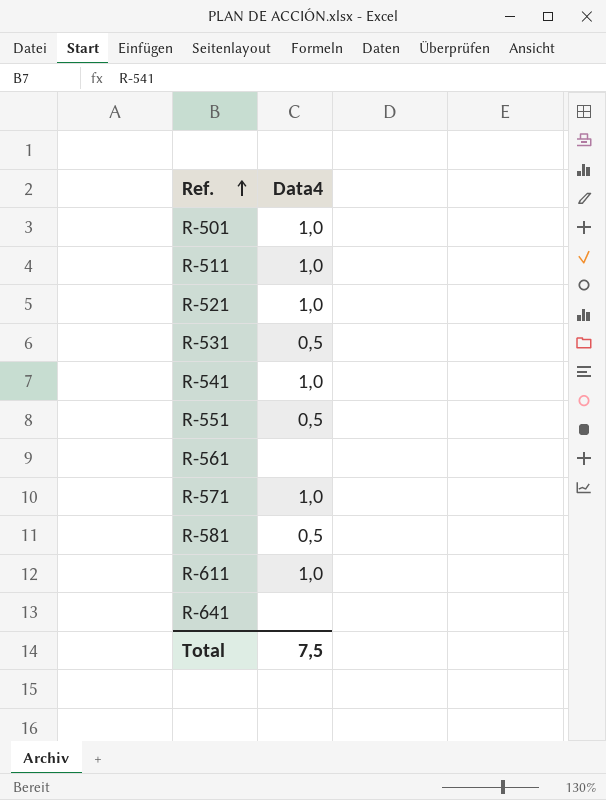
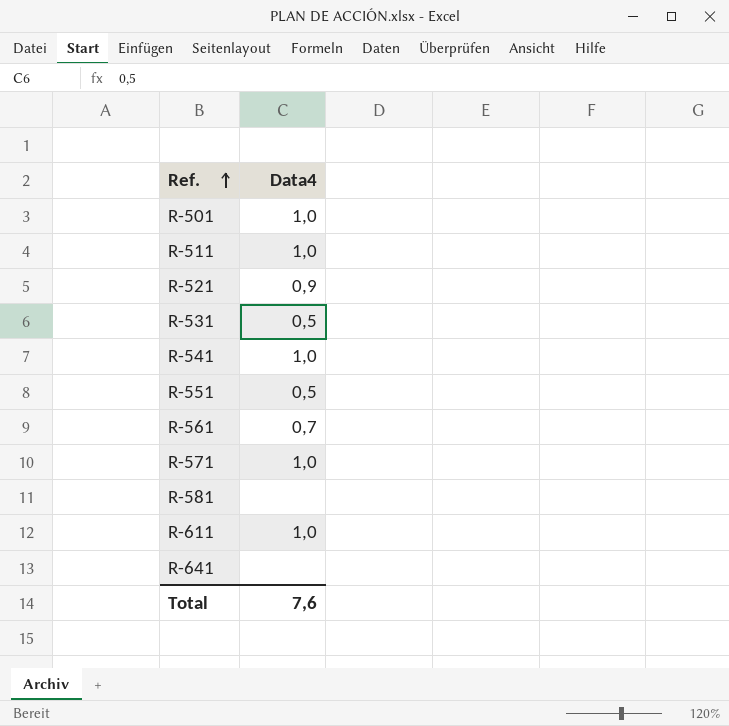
R-521 | Data4: 1,0 -> 0,9
R-561 | Data4: none -> 0,7
R-581 | Data4: 0,5 -> none
Total | Data4: 7,5 -> 7,6

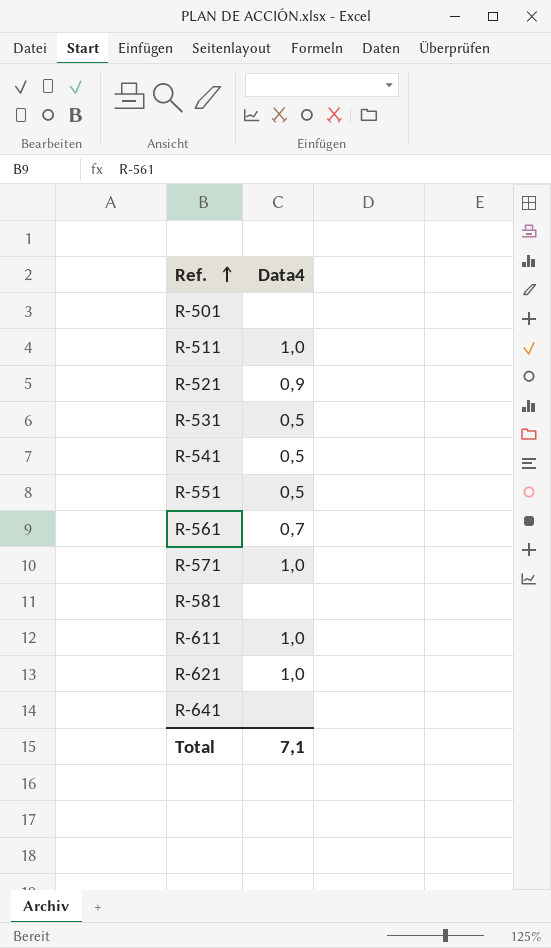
R-501 | Data4: 1,0 -> none
R-541 | Data4: 1,0 -> 0,5
row R-621: none -> 1,0
Total | Data4: 7,6 -> 7,1

